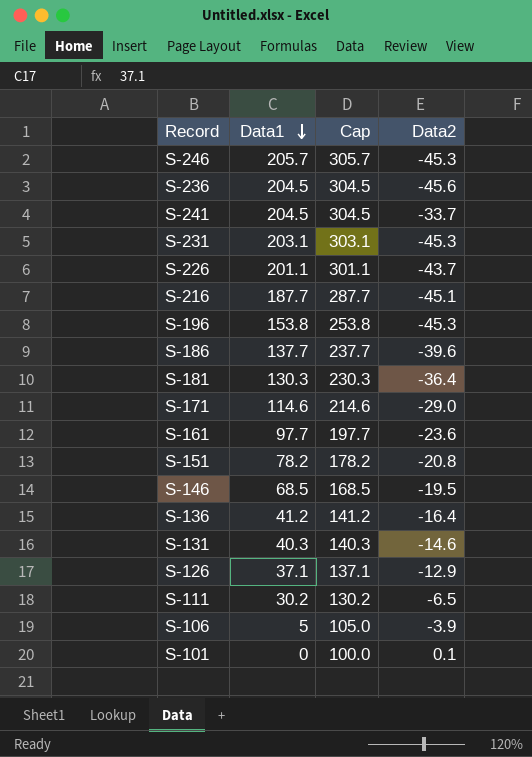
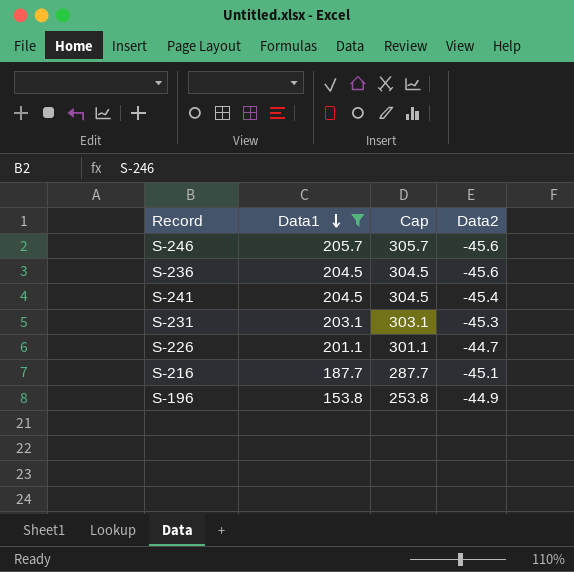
filter: none -> Data1 >= 153.8
S-246 | Data2: -45.3 -> -45.6
S-241 | Data2: -33.7 -> -45.4
S-226 | Data2: -43.7 -> -44.7
S-196 | Data2: -45.3 -> -44.9

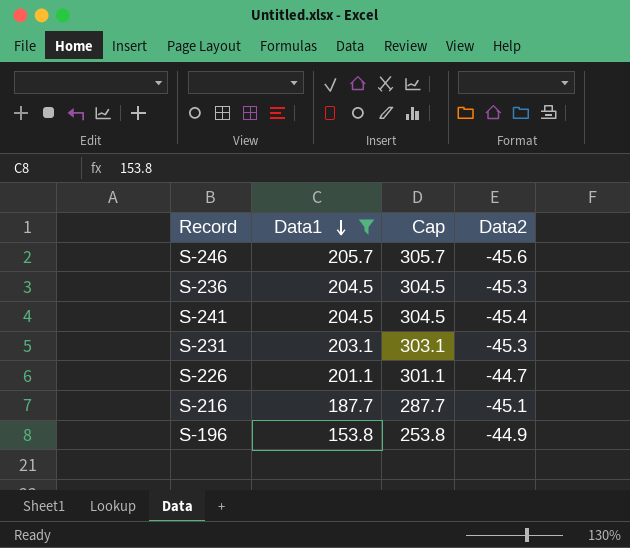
S-236 | Data2: -45.6 -> -45.3

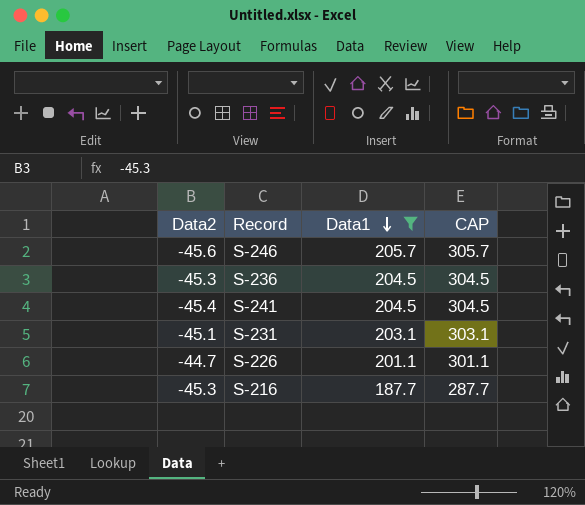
column Data2 | position: 4 -> 1
column name: Cap -> CAP
row S-196: 153.8 | 253.8 | -44.9 -> none
S-231 | Data2: -45.3 -> -45.1
S-216 | Data2: -45.1 -> -45.3

